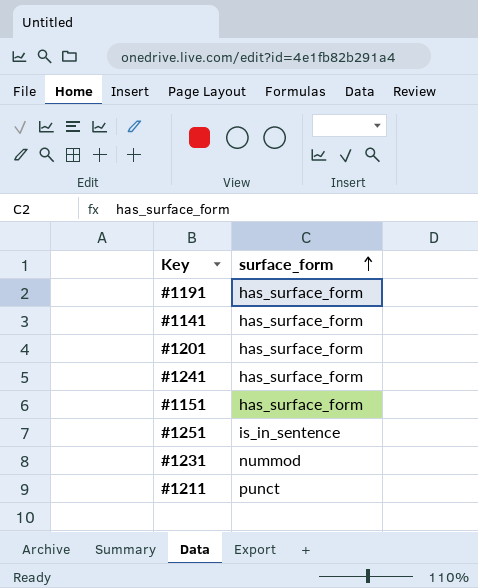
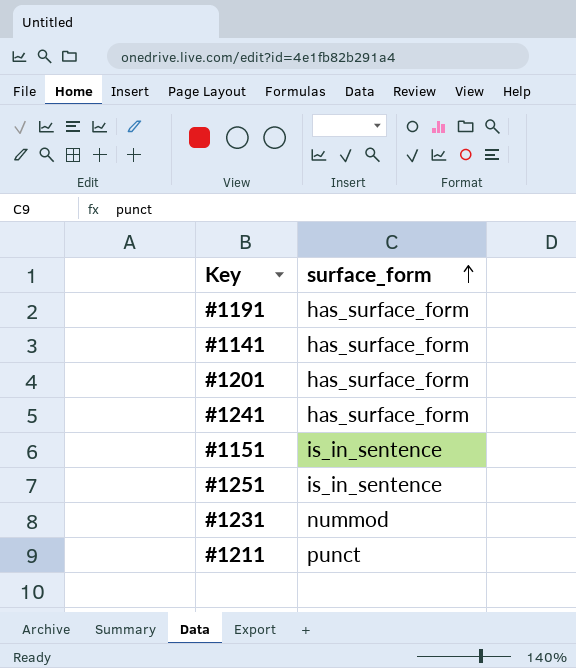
#1151 | surface_form: has_surface_form -> is_in_sentence

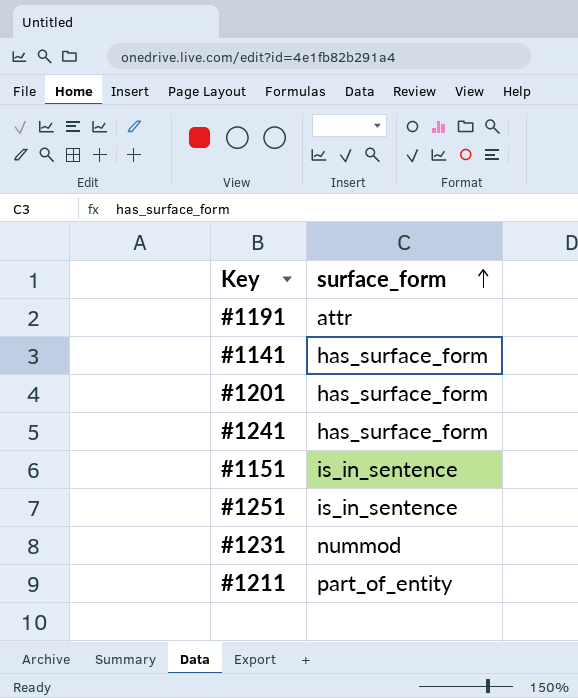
#1191 | surface_form: has_surface_form -> attr
#1211 | surface_form: punct -> part_of_entity

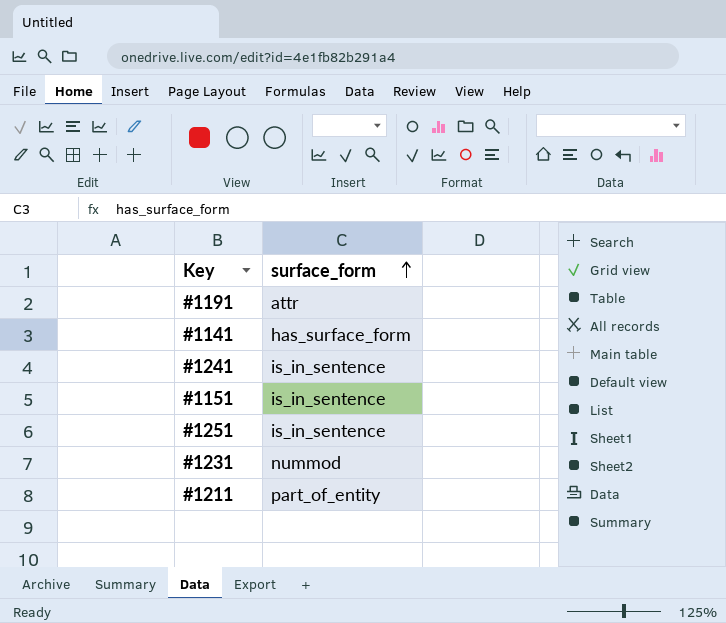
row #1201: has_surface_form -> none
#1241 | surface_form: has_surface_form -> is_in_sentence

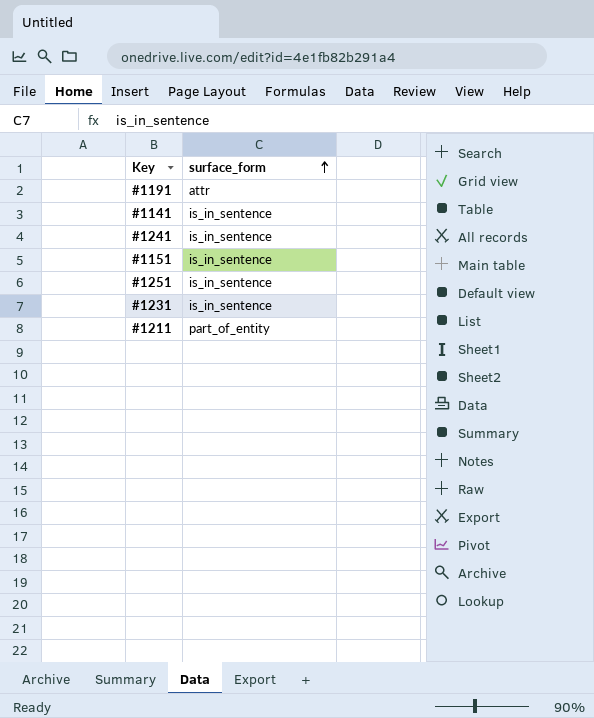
#1141 | surface_form: has_surface_form -> is_in_sentence
#1231 | surface_form: nummod -> is_in_sentence

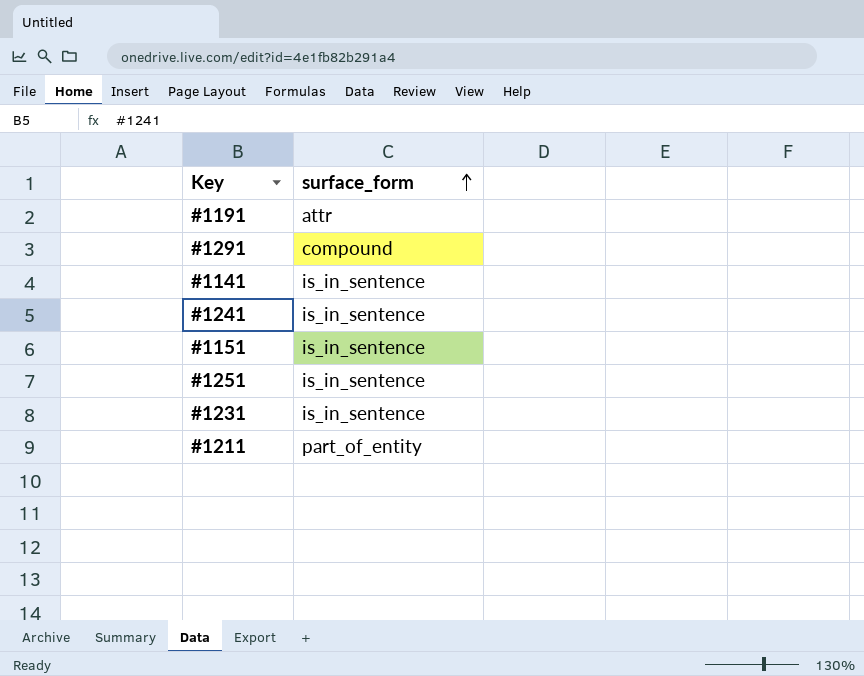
row #1291: none -> compound

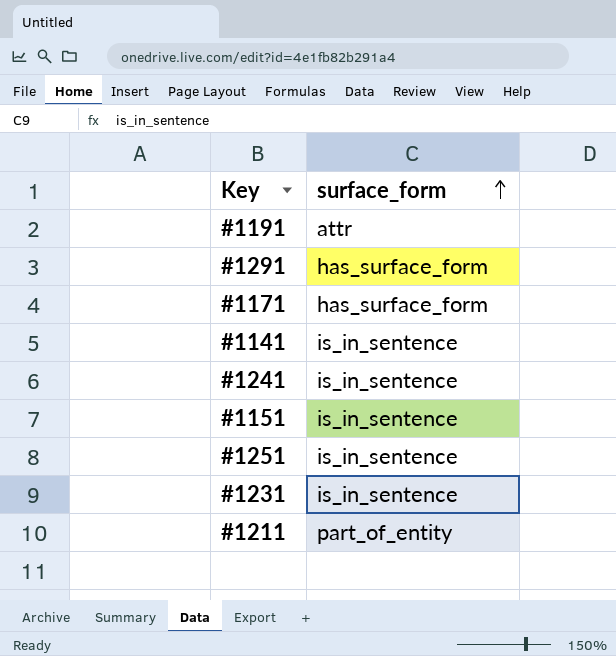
#1291 | surface_form: compound -> has_surface_form
row #1171: none -> has_surface_form

